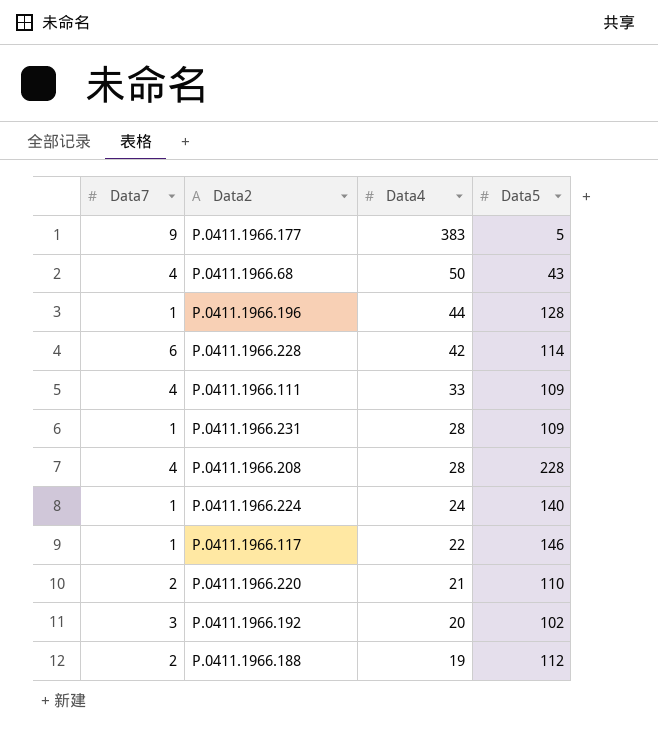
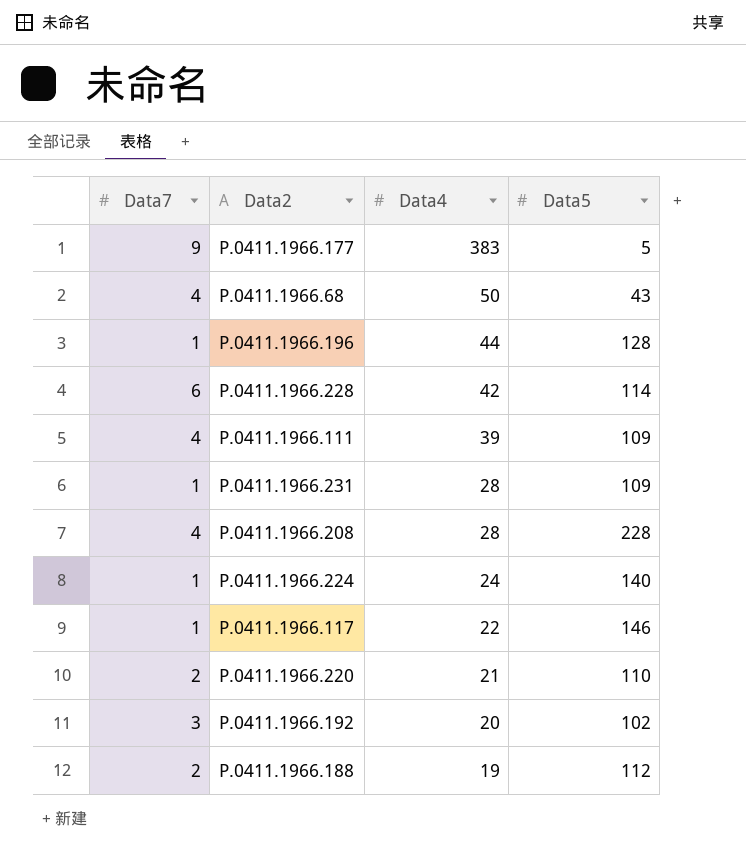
P.0411.1966.111 | Data4: 33 -> 39

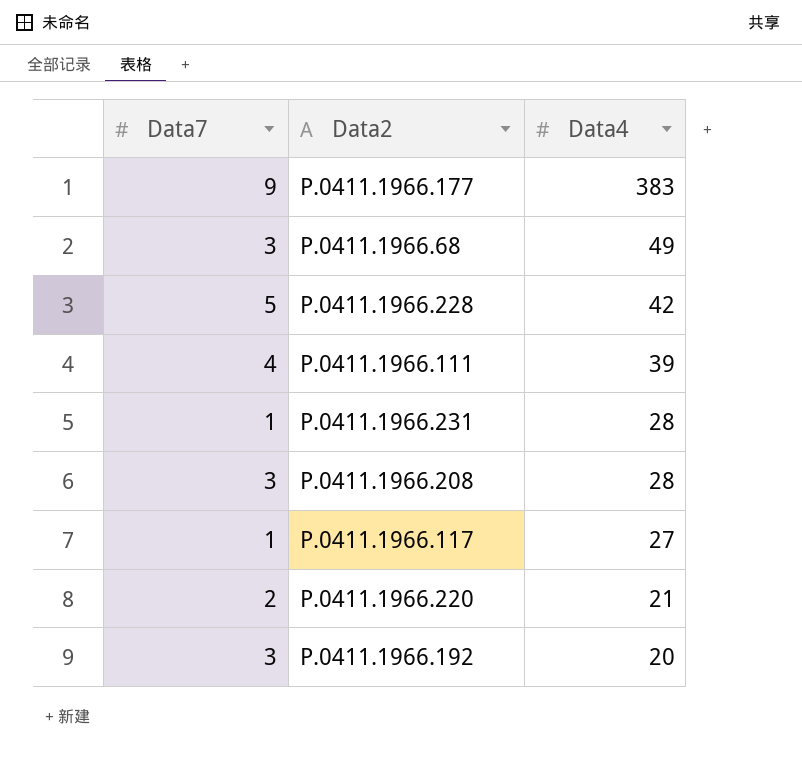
column Data5 | position: 4 -> none
row P.0411.1966.196: 1 | 44 | 128 -> none
row P.0411.1966.224: 1 | 24 | 140 -> none
row P.0411.1966.188: 2 | 19 | 112 -> none
P.0411.1966.68 | Data7: 4 -> 3
P.0411.1966.68 | Data4: 50 -> 49
P.0411.1966.228 | Data7: 6 -> 5
P.0411.1966.208 | Data7: 4 -> 3
P.0411.1966.117 | Data4: 22 -> 27

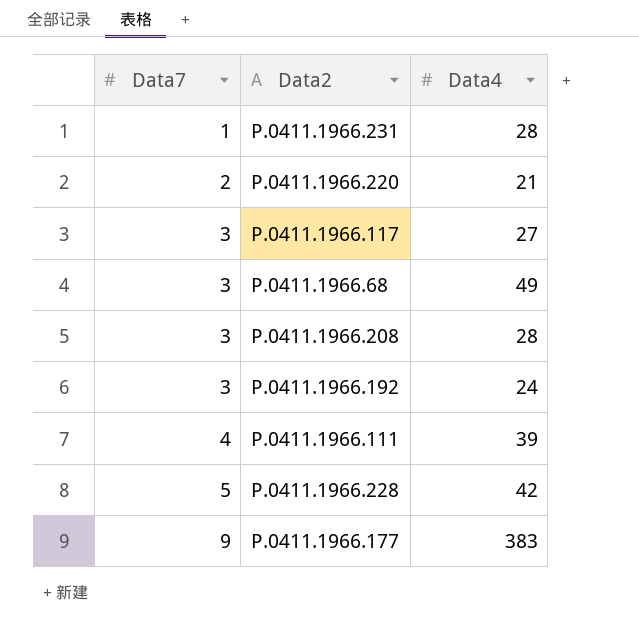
row order: Data4 descending -> Data7 ascending
P.0411.1966.117 | Data7: 1 -> 3
P.0411.1966.192 | Data4: 20 -> 24

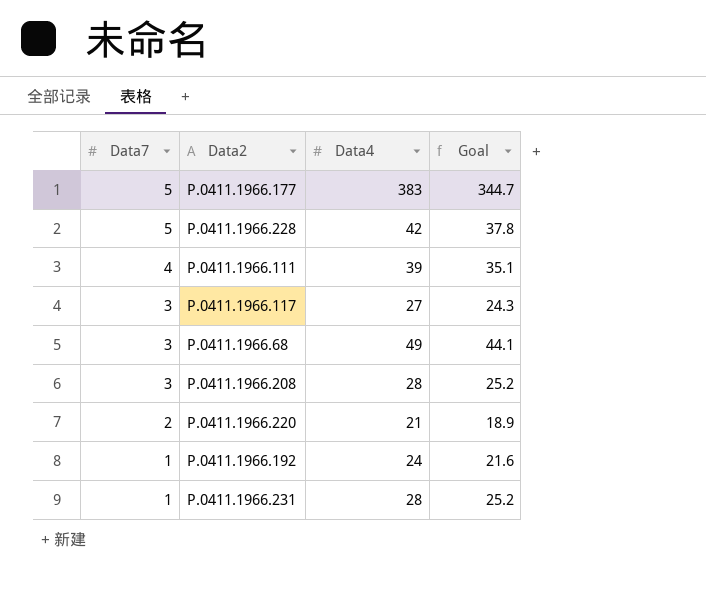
row order: Data7 ascending -> Data7 descending
column Goal | formula: none -> [Data4] * 0.9
P.0411.1966.177 | Data7: 9 -> 5
P.0411.1966.192 | Data7: 3 -> 1

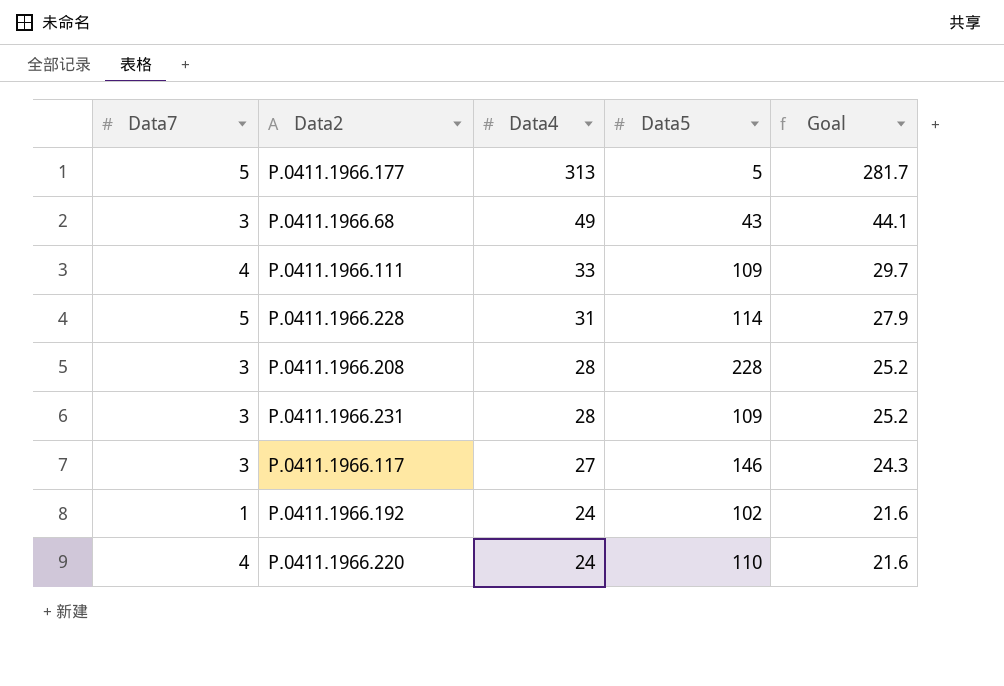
row order: Data7 descending -> Data4 descending
column Data5 | position: none -> 4
P.0411.1966.177 | Data4: 383 -> 313
P.0411.1966.177 | Goal: 344.7 -> 281.7
P.0411.1966.111 | Data4: 39 -> 33
P.0411.1966.111 | Goal: 35.1 -> 29.7
P.0411.1966.228 | Data4: 42 -> 31
P.0411.1966.228 | Goal: 37.8 -> 27.9
P.0411.1966.231 | Data7: 1 -> 3
P.0411.1966.220 | Data7: 2 -> 4
P.0411.1966.220 | Data4: 21 -> 24
P.0411.1966.220 | Goal: 18.9 -> 21.6

